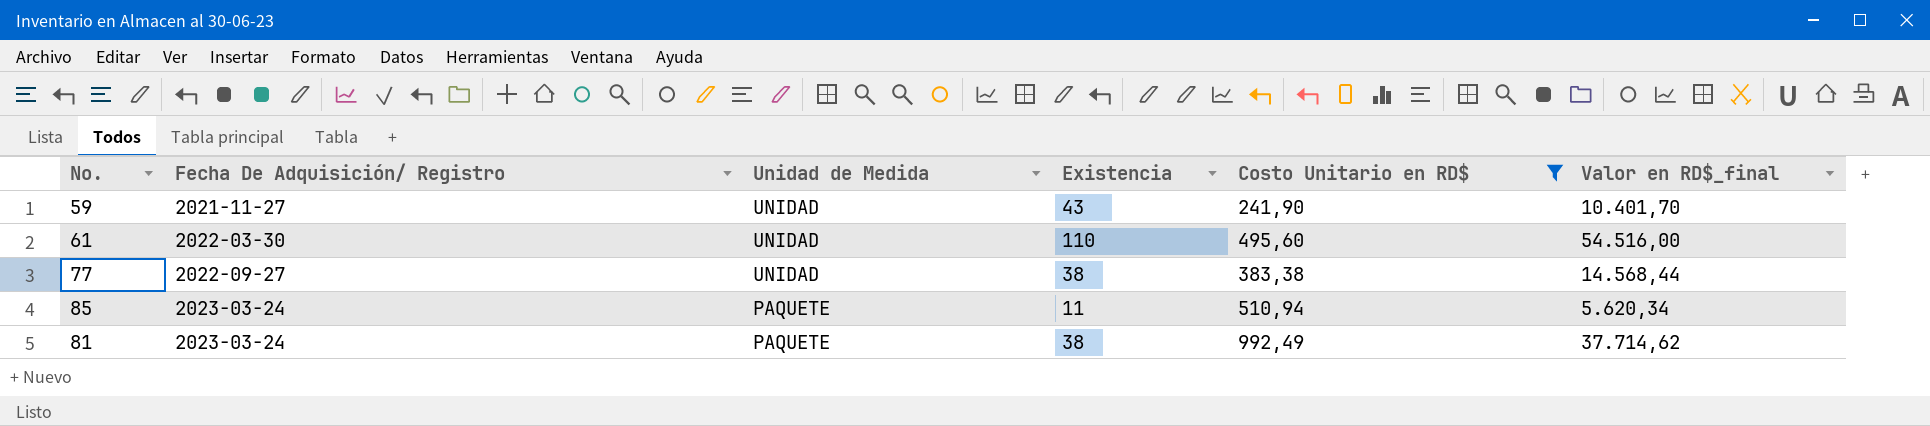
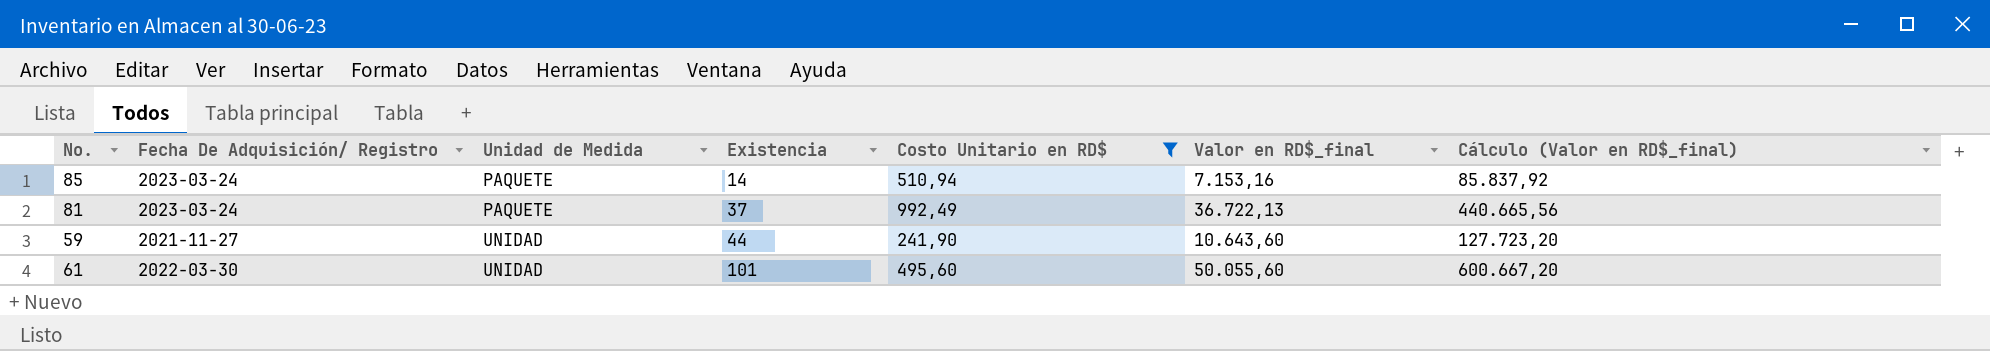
row order: Fecha De Adquisición/ Registro ascending -> Unidad de Medida ascending
column Cálculo (Valor en RD$_final) | formula: none -> [Valor en RD$_final] * 12
row 77: 2022-09-27 | UNIDAD | 38 | 383,38 | 14.568,44 -> none
85 | Existencia: 11 -> 14
85 | Valor en RD$_final: 5.620,34 -> 7.153,16
81 | Existencia: 38 -> 37
81 | Valor en RD$_final: 37.714,62 -> 36.722,13
59 | Existencia: 43 -> 44
59 | Valor en RD$_final: 10.401,70 -> 10.643,60
61 | Existencia: 110 -> 101
61 | Valor en RD$_final: 54.516,00 -> 50.055,60

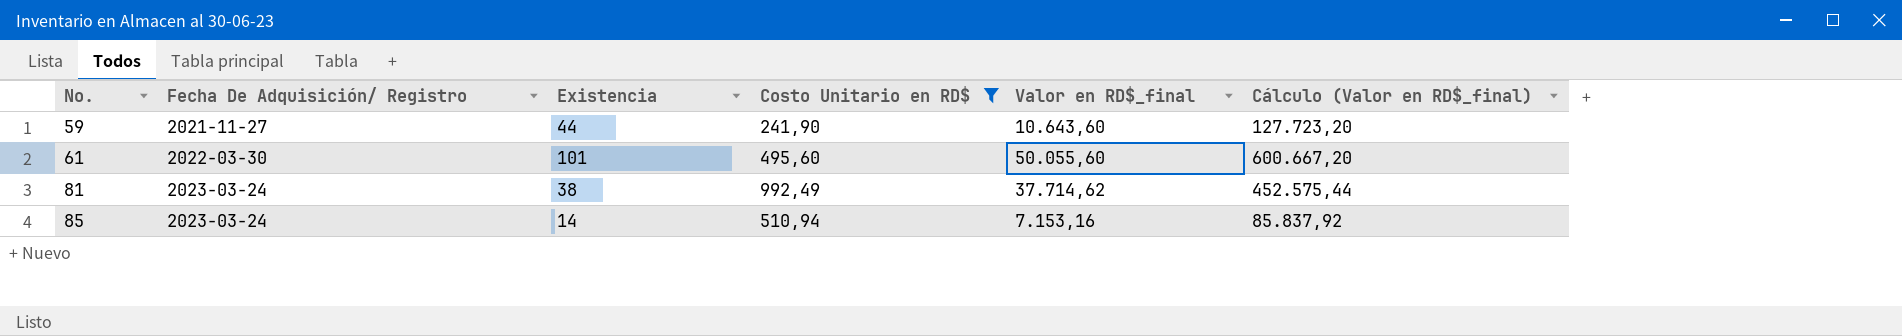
row order: Unidad de Medida ascending -> No. ascending
column Unidad de Medida | position: 3 -> none
81 | Existencia: 37 -> 38
81 | Valor en RD$_final: 36.722,13 -> 37.714,62
81 | Cálculo (Valor en RD$_final): 440.665,56 -> 452.575,44

